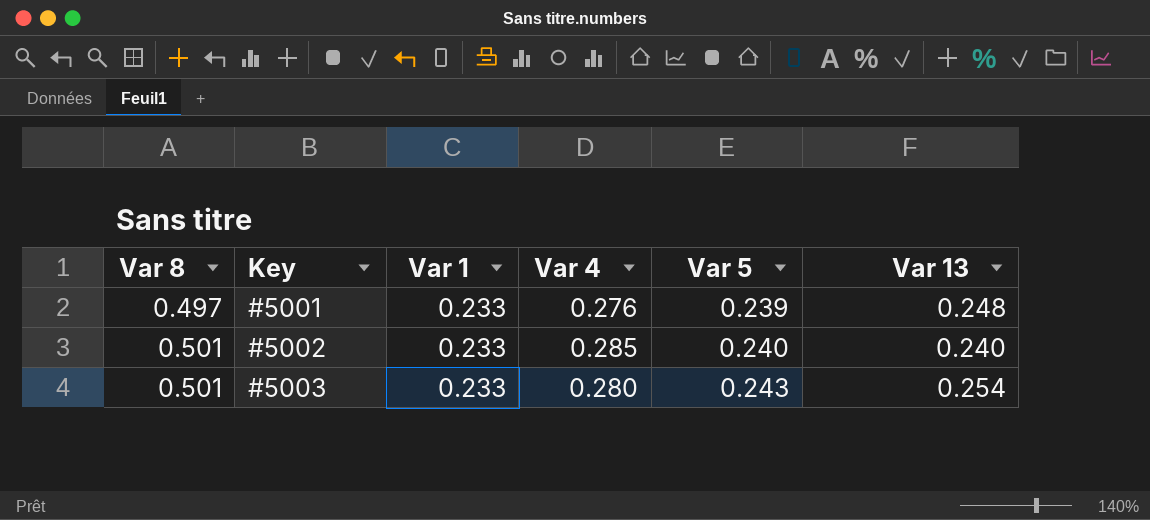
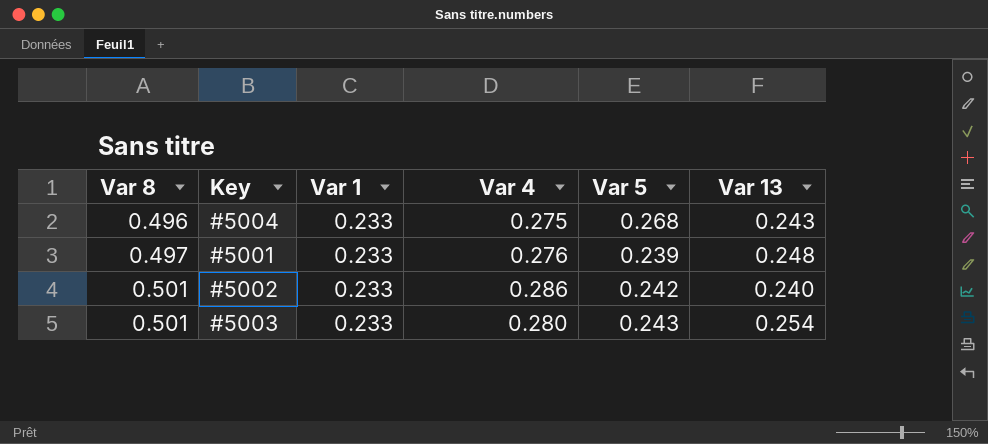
row #5004: none -> 0.496 | 0.233 | 0.275 | 0.268 | 0.243
#5002 | Var 4: 0.285 -> 0.286
#5002 | Var 5: 0.240 -> 0.242

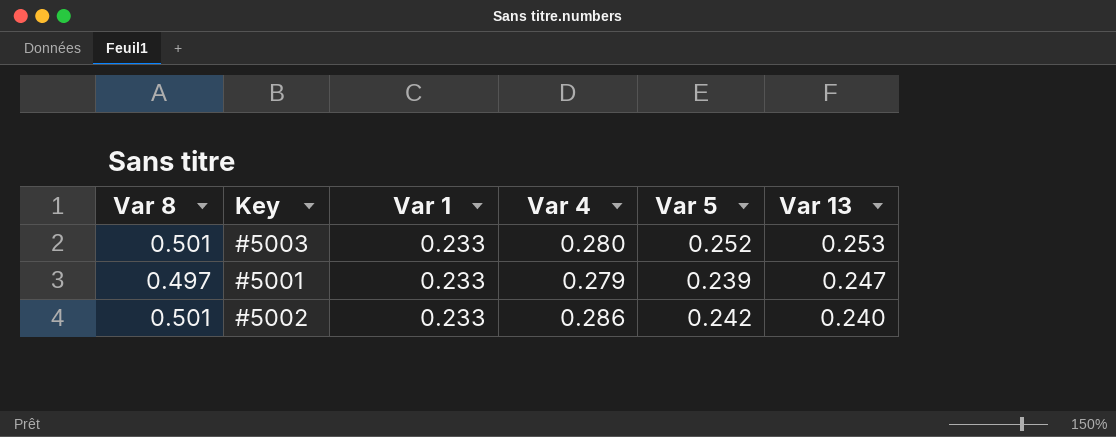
row order: Var 8 ascending -> Var 13 descending
row #5004: 0.496 | 0.233 | 0.275 | 0.268 | 0.243 -> none
#5003 | Var 5: 0.243 -> 0.252
#5003 | Var 13: 0.254 -> 0.253
#5001 | Var 4: 0.276 -> 0.279
#5001 | Var 13: 0.248 -> 0.247

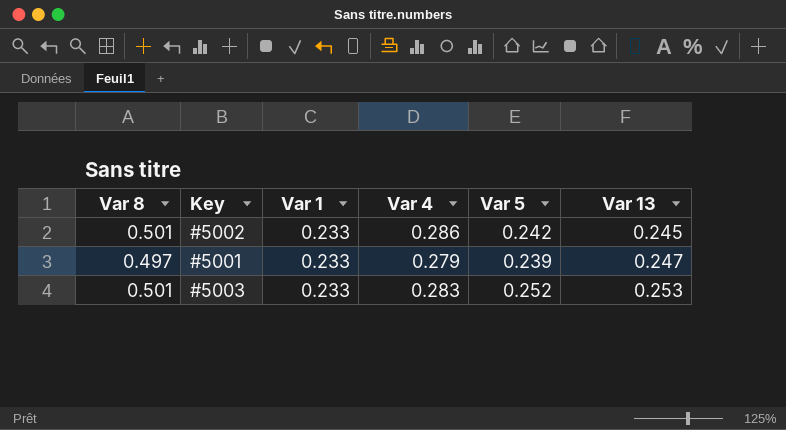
row order: Var 13 descending -> Var 13 ascending
#5002 | Var 13: 0.240 -> 0.245
#5003 | Var 4: 0.280 -> 0.283

